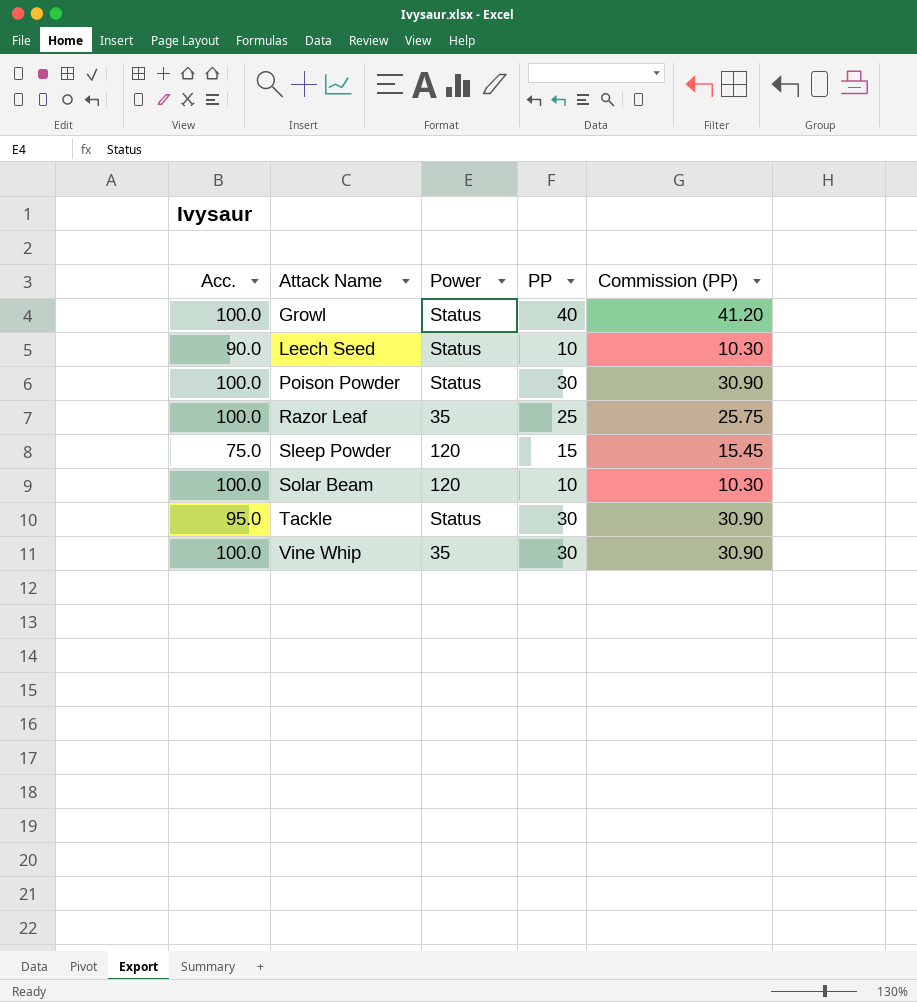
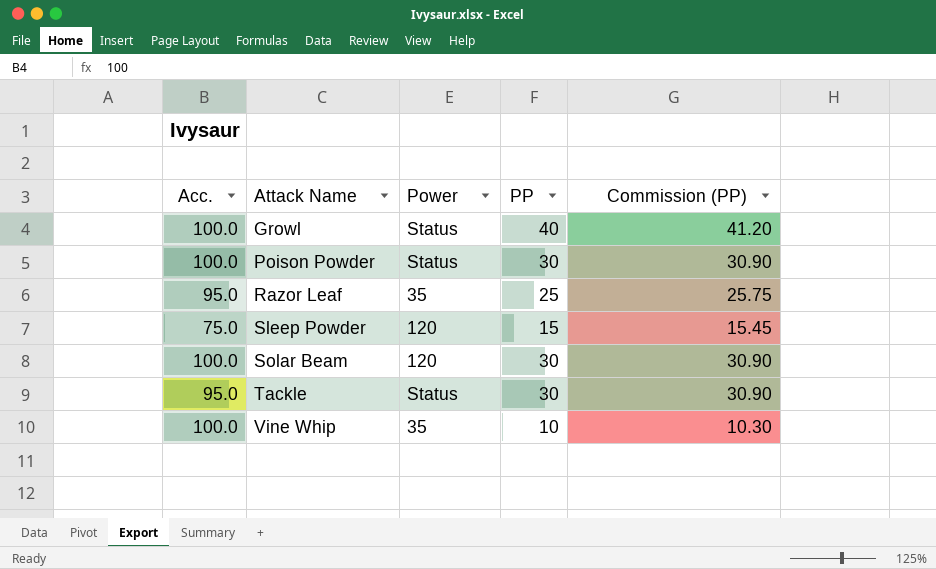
row Leech Seed: 90.0 | Status | 10 | 10.30 -> none
Razor Leaf | Acc.: 100.0 -> 95.0
Solar Beam | PP: 10 -> 30
Solar Beam | Commission (PP): 10.30 -> 30.90
Vine Whip | PP: 30 -> 10
Vine Whip | Commission (PP): 30.90 -> 10.30

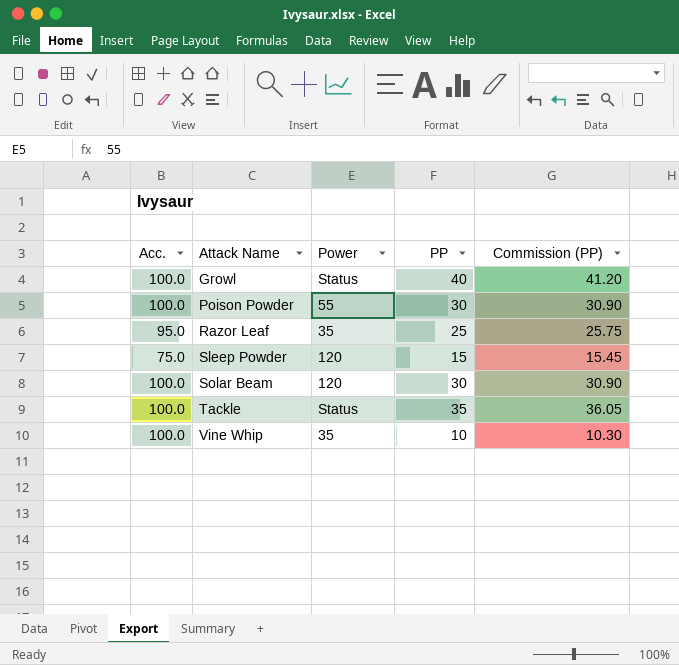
Poison Powder | Power: Status -> 55
Tackle | Acc.: 95.0 -> 100.0
Tackle | PP: 30 -> 35
Tackle | Commission (PP): 30.90 -> 36.05

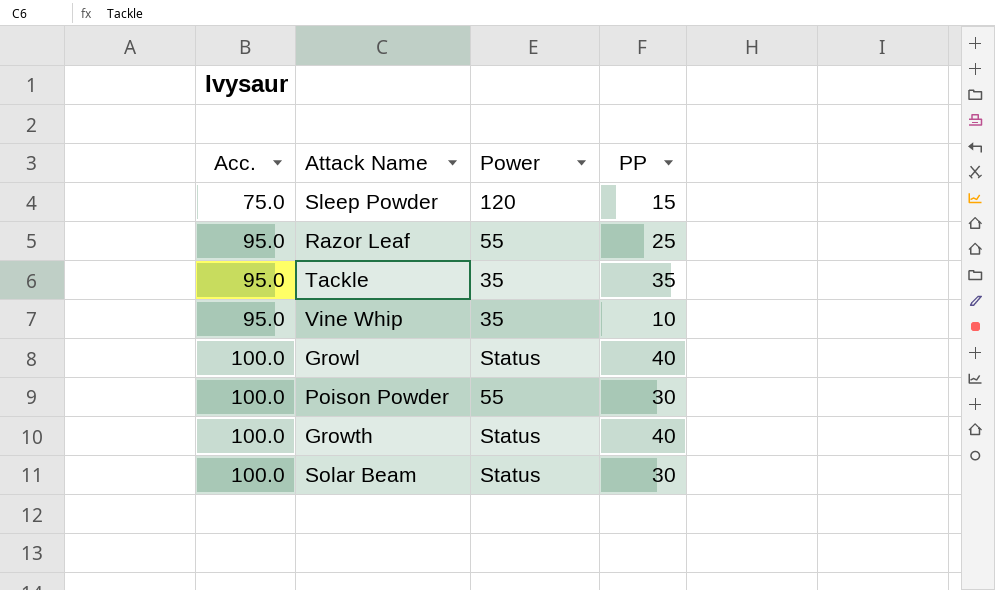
row order: Attack Name ascending -> Acc. ascending
column Commission (PP) | formula: [PP] * 1.03 -> none
Razor Leaf | Power: 35 -> 55
Tackle | Acc.: 100.0 -> 95.0
Tackle | Power: Status -> 35
Vine Whip | Acc.: 100.0 -> 95.0
row Growth: none -> 100.0 | Status | 40
Solar Beam | Power: 120 -> Status

